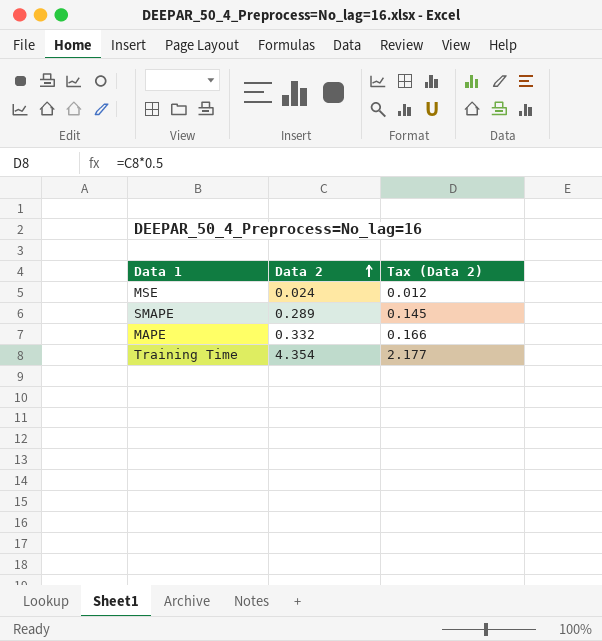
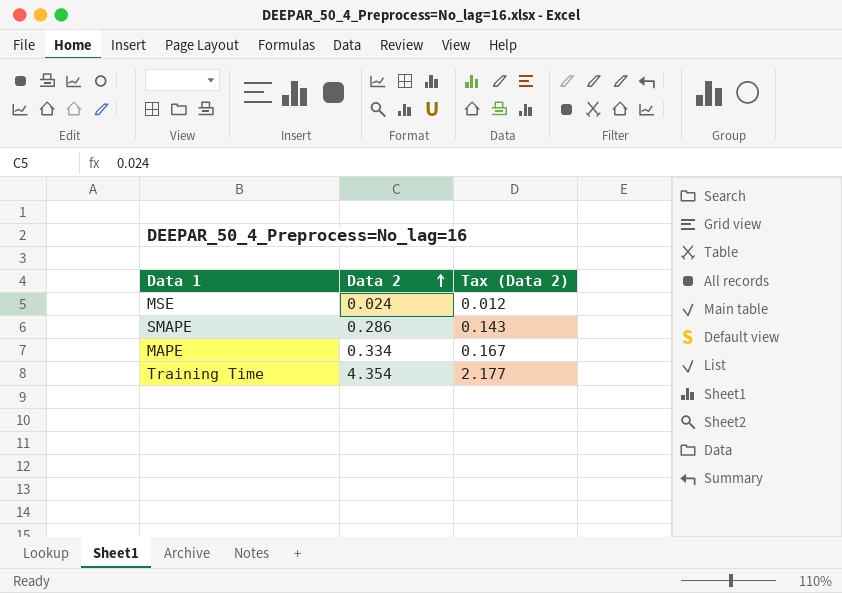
SMAPE | Data 2: 0.289 -> 0.286
SMAPE | Tax (Data 2): 0.145 -> 0.143
MAPE | Data 2: 0.332 -> 0.334
MAPE | Tax (Data 2): 0.166 -> 0.167

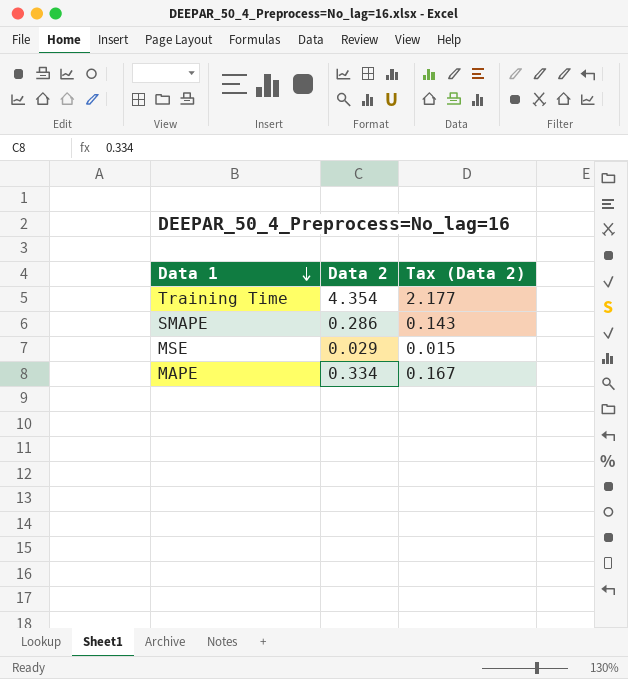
row order: Data 2 ascending -> Data 1 descending
MSE | Data 2: 0.024 -> 0.029
MSE | Tax (Data 2): 0.012 -> 0.015

